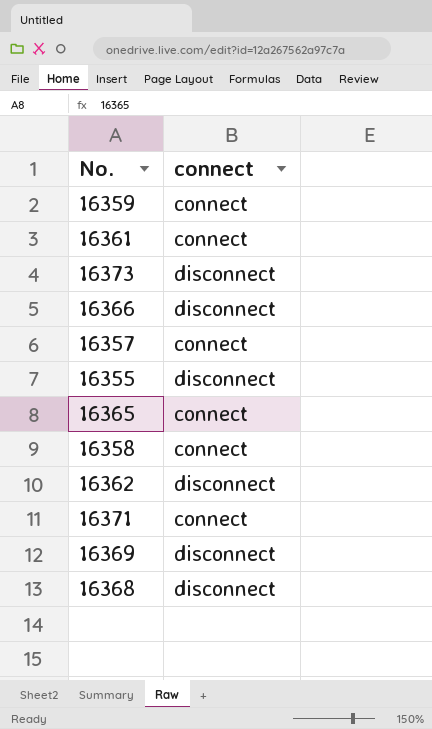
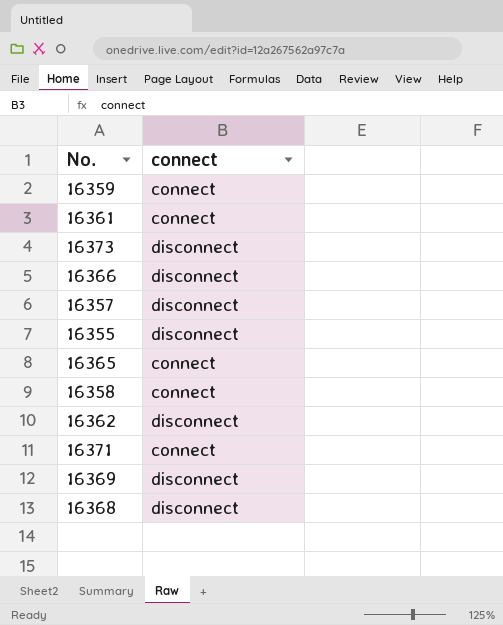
16357 | connect: connect -> disconnect

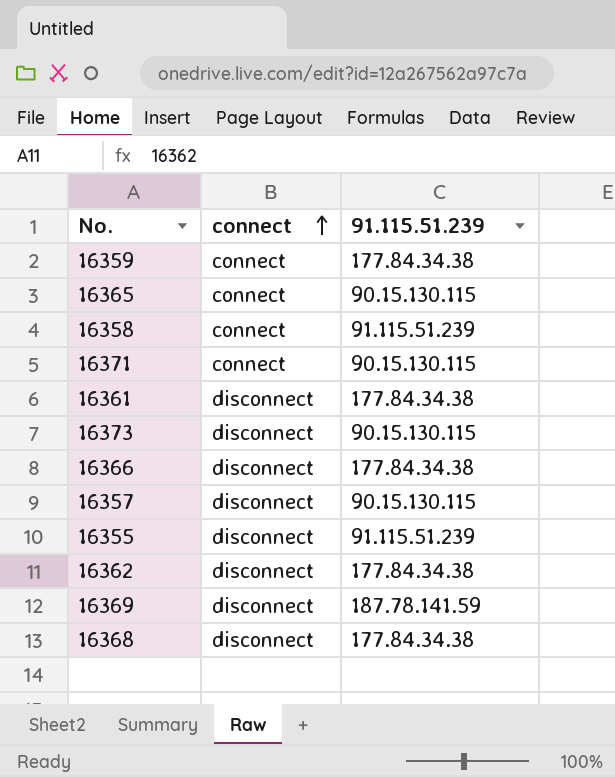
row order: none -> connect ascending
column 91.115.51.239 | position: none -> 3
16361 | connect: connect -> disconnect

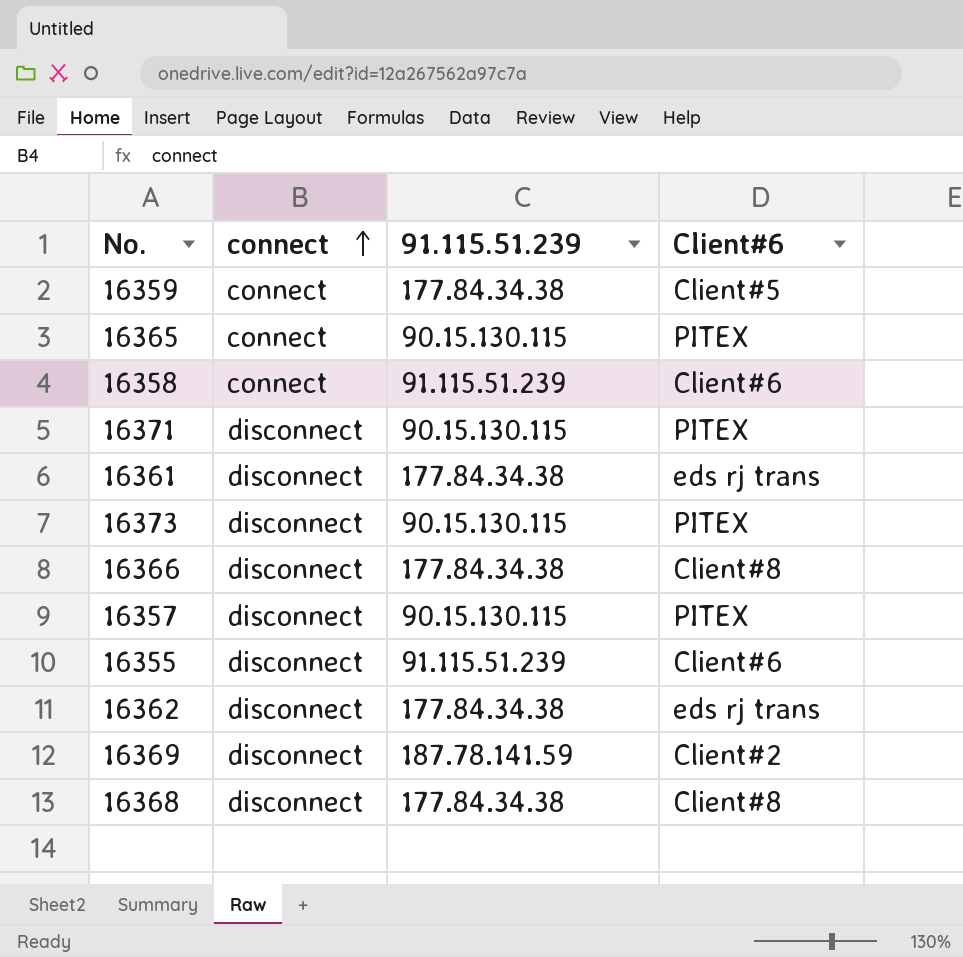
column Client#6 | position: none -> 4
16371 | connect: connect -> disconnect

